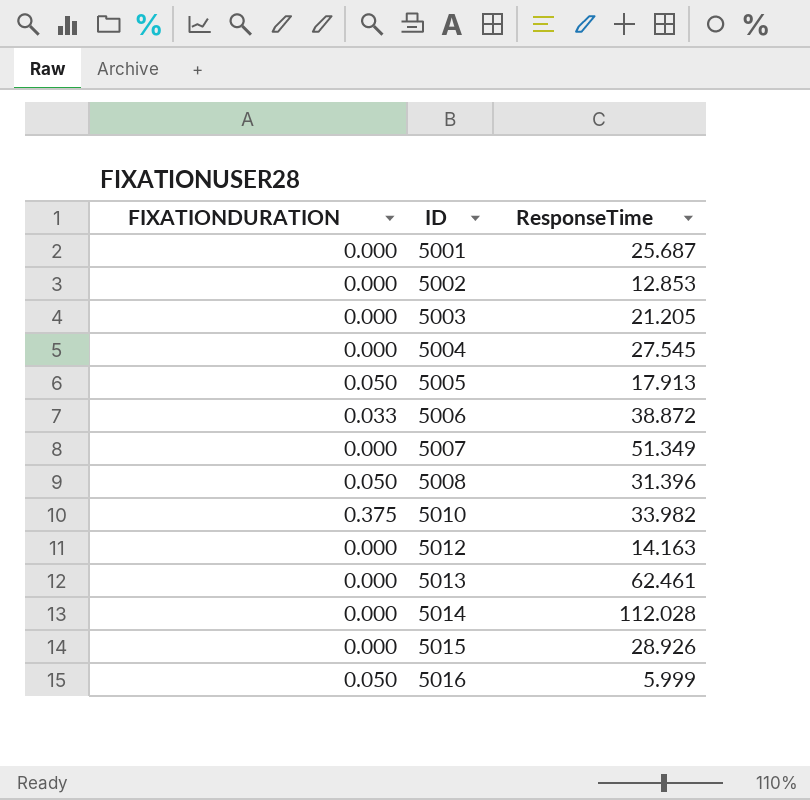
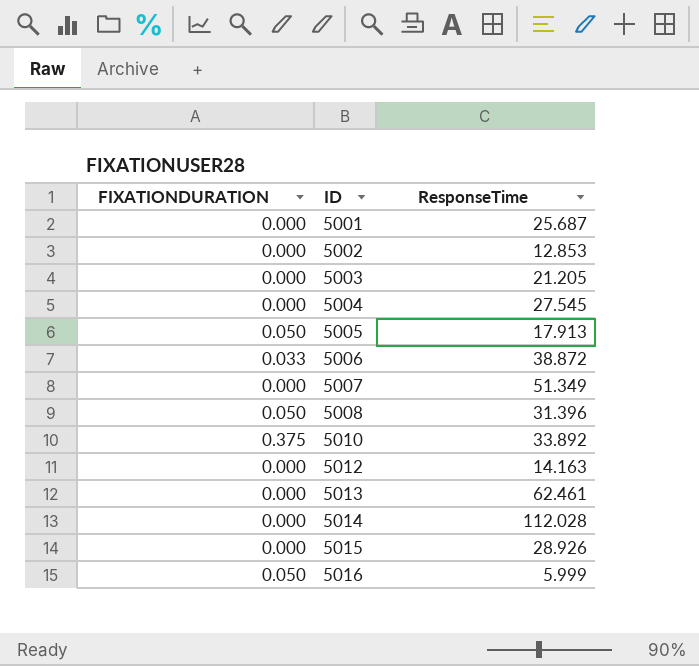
5010 | ResponseTime: 33.982 -> 33.892

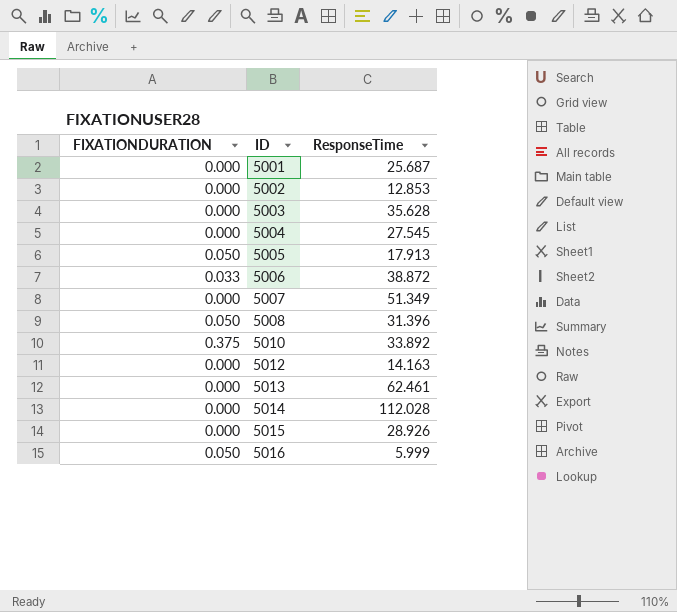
5003 | ResponseTime: 21.205 -> 35.628

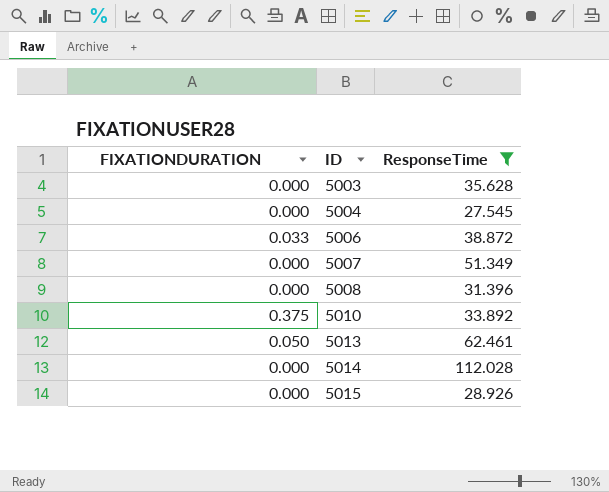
filter: none -> ResponseTime >= 27.545
5008 | FIXATIONDURATION: 0.050 -> 0.000
5013 | FIXATIONDURATION: 0.000 -> 0.050

